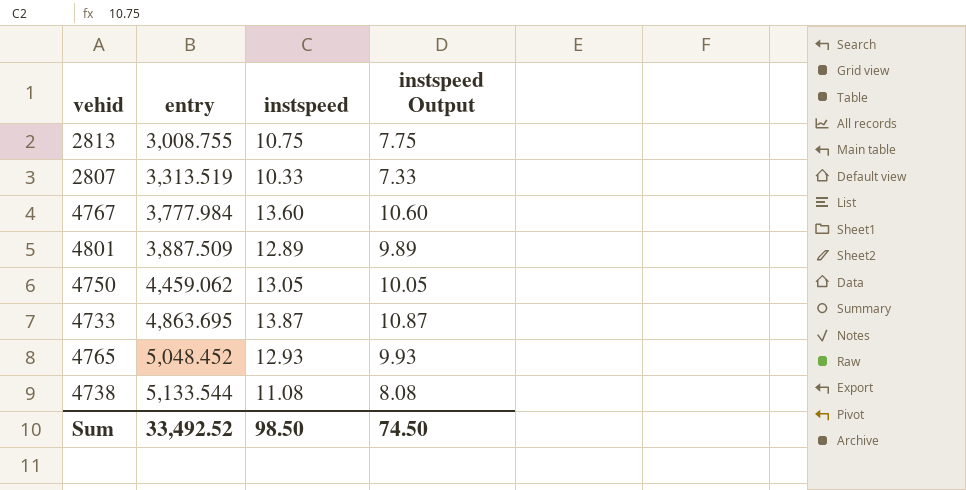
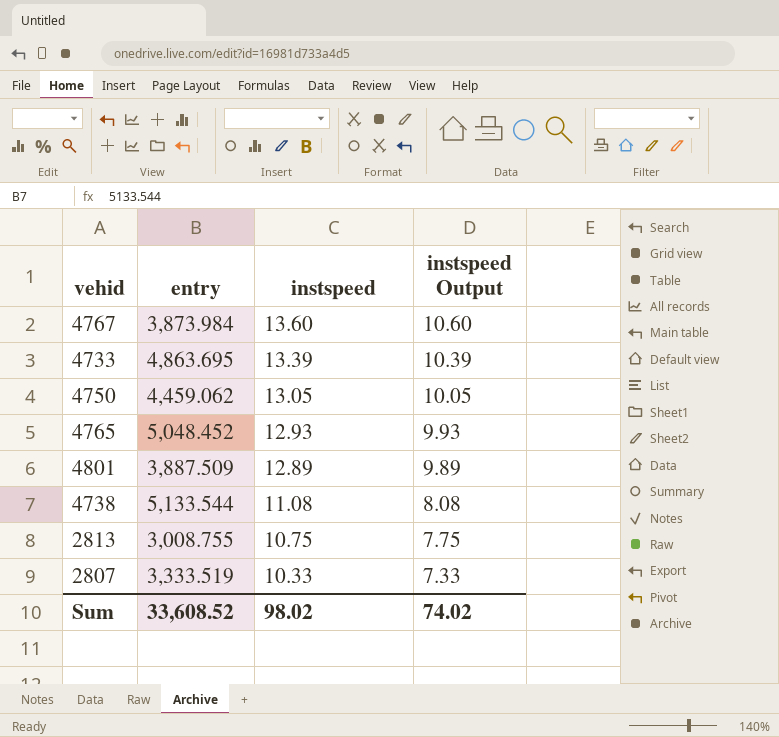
row order: entry ascending -> instspeed descending
4767 | entry: 3,777.984 -> 3,873.984
4733 | instspeed: 13.87 -> 13.39
4733 | instspeed Output: 10.87 -> 10.39
2807 | entry: 3,313.519 -> 3,333.519
Sum | entry: 33,492.52 -> 33,608.52
Sum | instspeed: 98.50 -> 98.02
Sum | instspeed Output: 74.50 -> 74.02

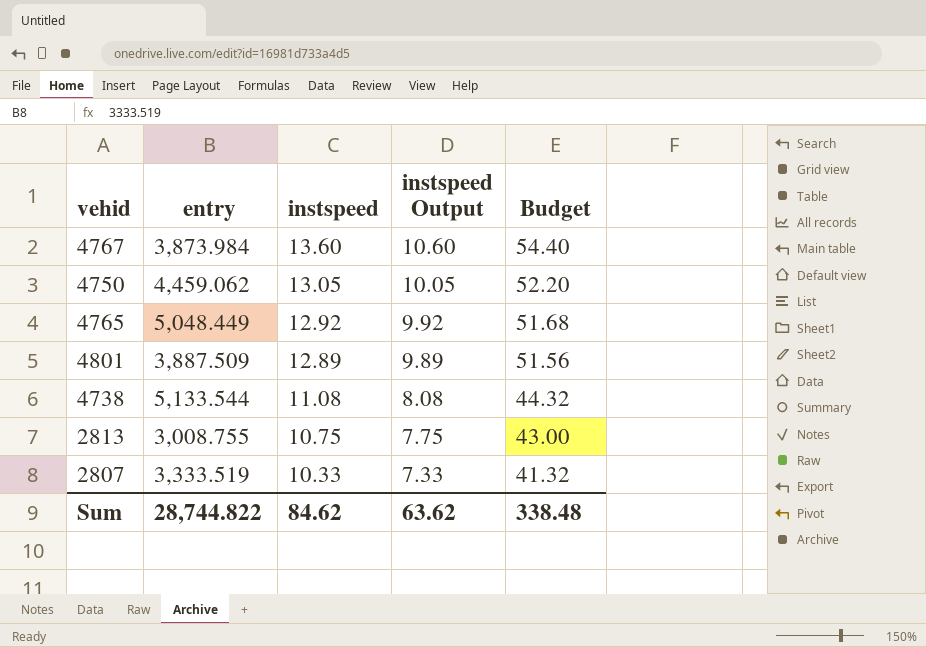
column Budget | formula: none -> [instspeed] * 4
row 4733: 4,863.695 | 13.39 | 10.39 -> none
4765 | entry: 5,048.452 -> 5,048.449
4765 | instspeed: 12.93 -> 12.92
4765 | instspeed Output: 9.93 -> 9.92
Sum | entry: 33,608.52 -> 28,744.822
Sum | instspeed: 98.02 -> 84.62
Sum | instspeed Output: 74.02 -> 63.62

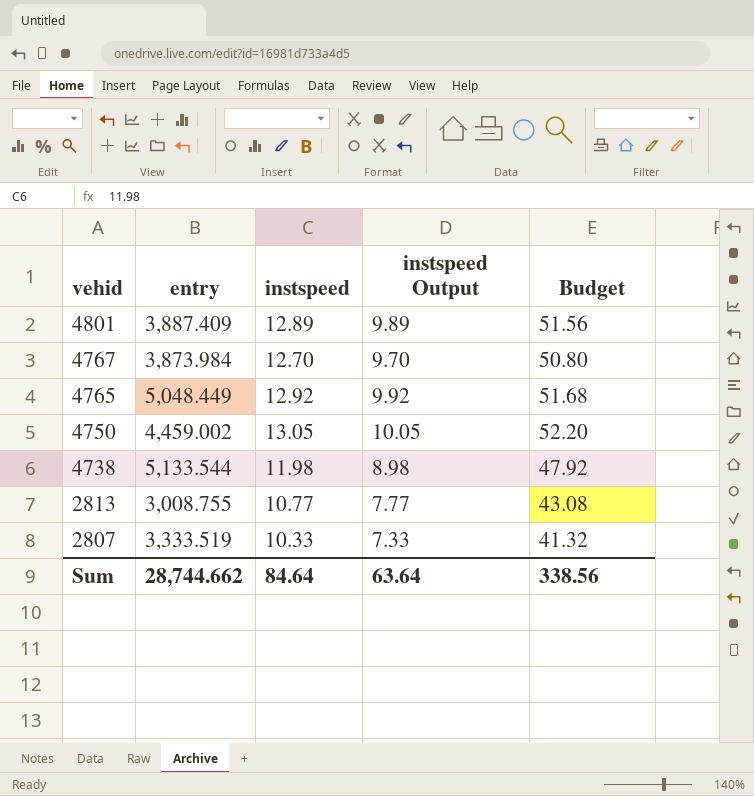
row order: instspeed descending -> vehid descending
4801 | entry: 3,887.509 -> 3,887.409
4767 | instspeed: 13.60 -> 12.70
4767 | instspeed Output: 10.60 -> 9.70
4767 | Budget: 54.40 -> 50.80
4750 | entry: 4,459.062 -> 4,459.002
4738 | instspeed: 11.08 -> 11.98
4738 | instspeed Output: 8.08 -> 8.98
4738 | Budget: 44.32 -> 47.92
2813 | instspeed: 10.75 -> 10.77
2813 | instspeed Output: 7.75 -> 7.77
2813 | Budget: 43.00 -> 43.08
Sum | entry: 28,744.822 -> 28,744.662
Sum | instspeed: 84.62 -> 84.64
Sum | instspeed Output: 63.62 -> 63.64
Sum | Budget: 338.48 -> 338.56

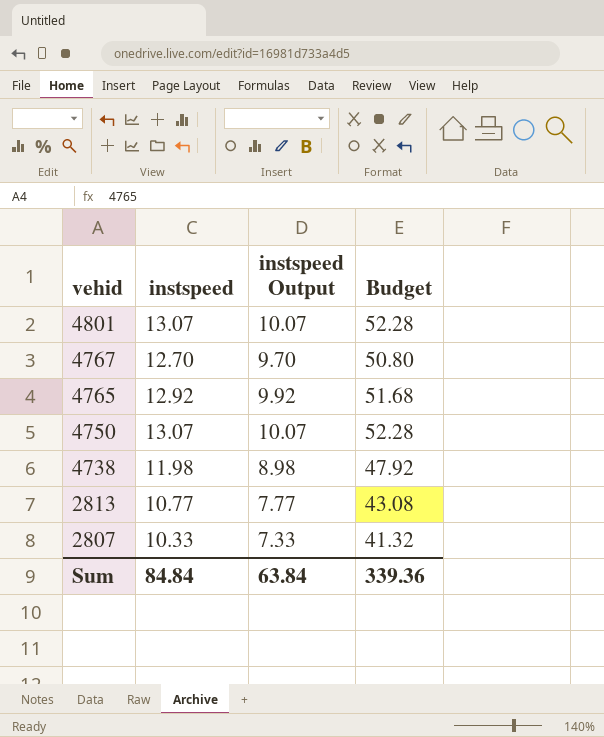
column entry | position: 2 -> none
4801 | instspeed: 12.89 -> 13.07
4801 | instspeed Output: 9.89 -> 10.07
4801 | Budget: 51.56 -> 52.28
4750 | instspeed: 13.05 -> 13.07
4750 | instspeed Output: 10.05 -> 10.07
4750 | Budget: 52.20 -> 52.28
Sum | instspeed: 84.64 -> 84.84
Sum | instspeed Output: 63.64 -> 63.84
Sum | Budget: 338.56 -> 339.36

